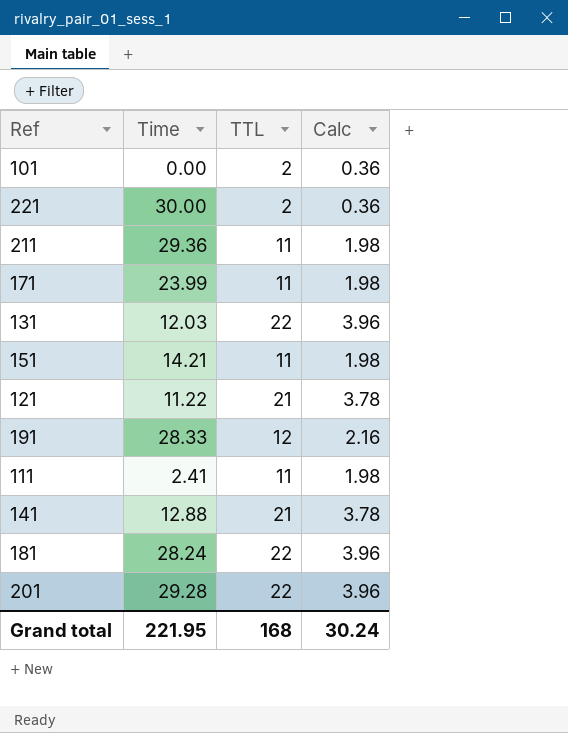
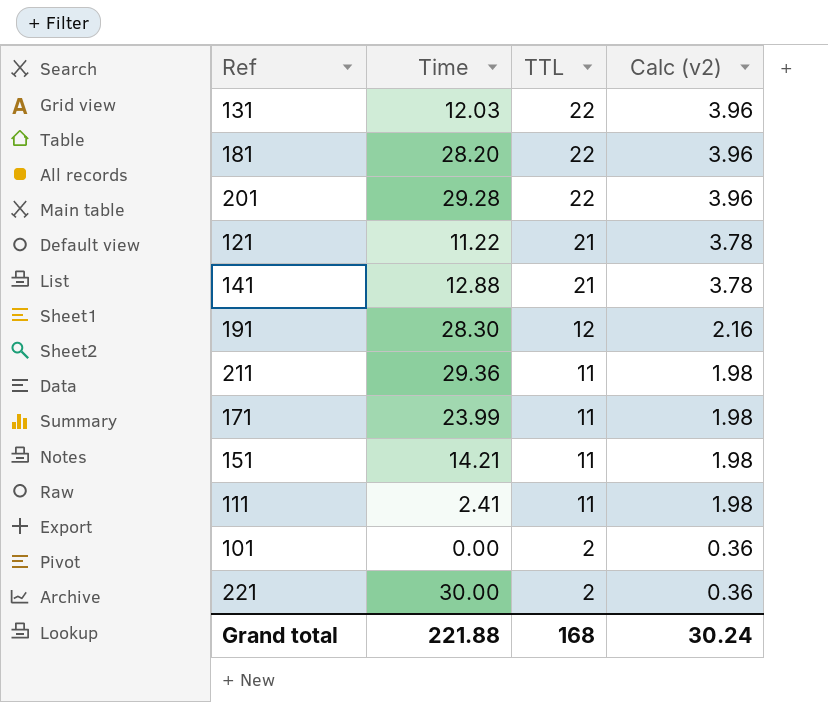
row order: none -> TTL descending
column name: Calc -> Calc (v2)
181 | Time: 28.24 -> 28.20
191 | Time: 28.33 -> 28.30
Grand total | Time: 221.95 -> 221.88

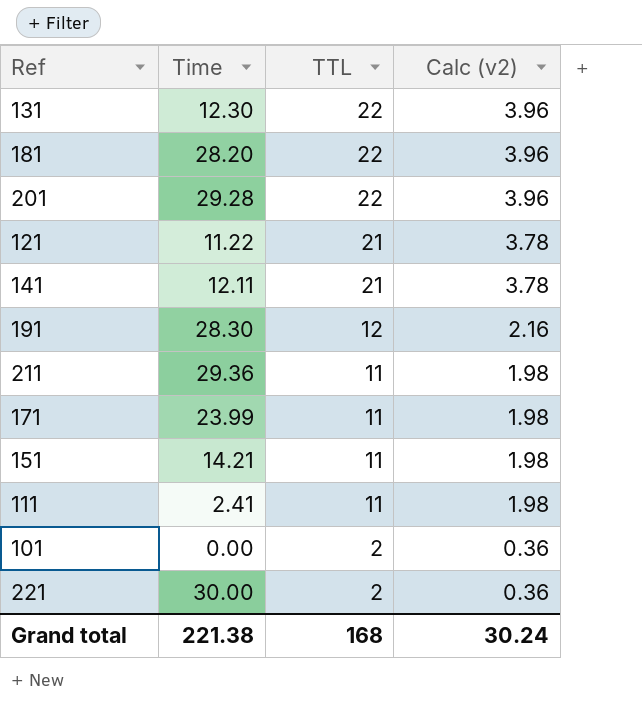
131 | Time: 12.03 -> 12.30
141 | Time: 12.88 -> 12.11
Grand total | Time: 221.88 -> 221.38

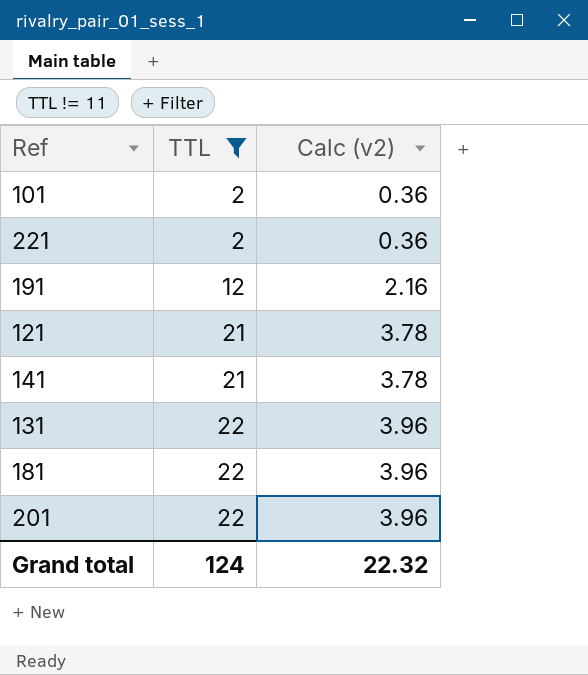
filter: none -> TTL != 11
row order: TTL descending -> TTL ascending
column Time | position: 2 -> none
Grand total | TTL: 168 -> 124
Grand total | Calc (v2): 30.24 -> 22.32

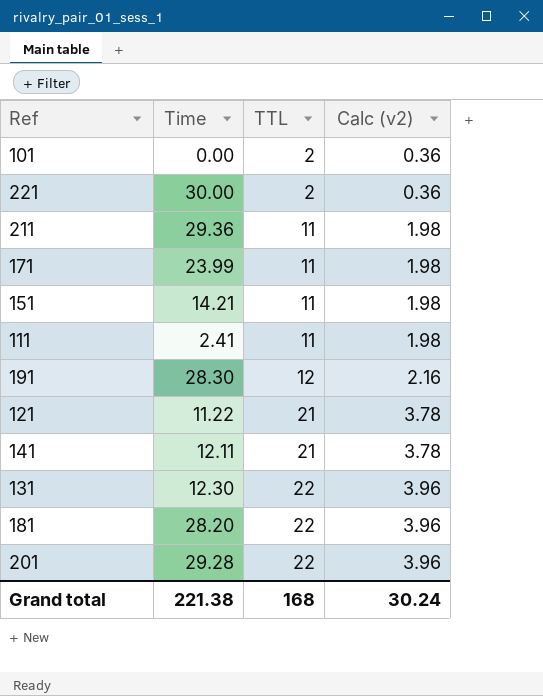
filter: TTL != 11 -> none
column Time | position: none -> 2
Grand total | TTL: 124 -> 168
Grand total | Calc (v2): 22.32 -> 30.24

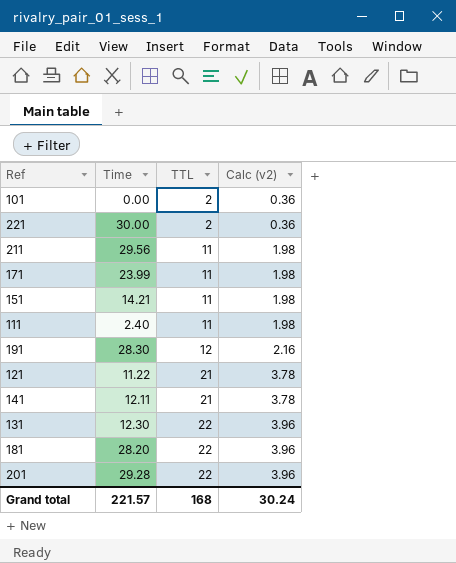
211 | Time: 29.36 -> 29.56
111 | Time: 2.41 -> 2.40
Grand total | Time: 221.38 -> 221.57

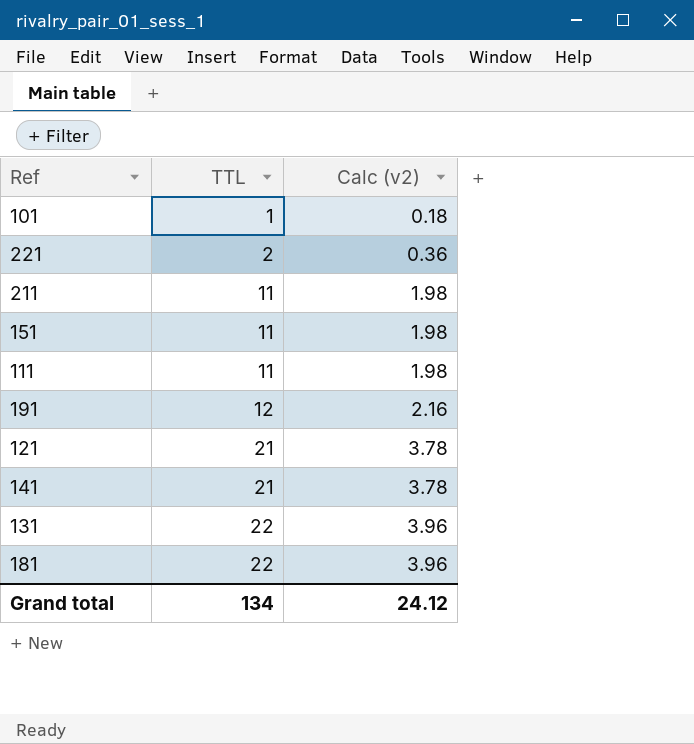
column Time | position: 2 -> none
row 171: 23.99 | 11 | 1.98 -> none
row 201: 29.28 | 22 | 3.96 -> none
101 | TTL: 2 -> 1
101 | Calc (v2): 0.36 -> 0.18
Grand total | TTL: 168 -> 134
Grand total | Calc (v2): 30.24 -> 24.12

